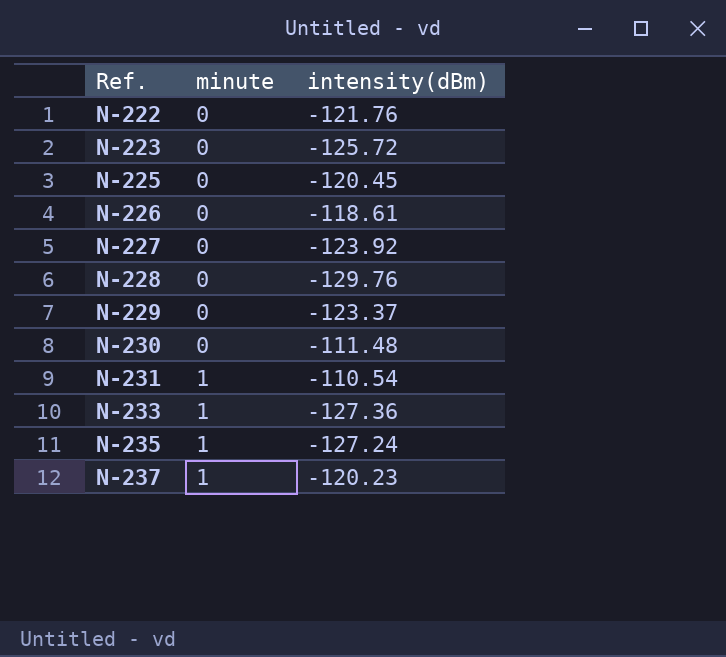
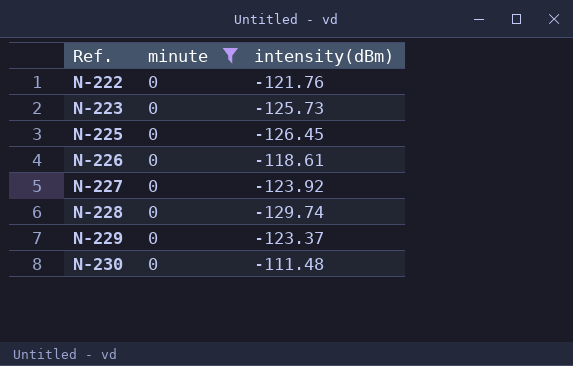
filter: none -> minute = 0
N-223 | intensity(dBm): -125.72 -> -125.73
N-225 | intensity(dBm): -120.45 -> -126.45
N-228 | intensity(dBm): -129.76 -> -129.74

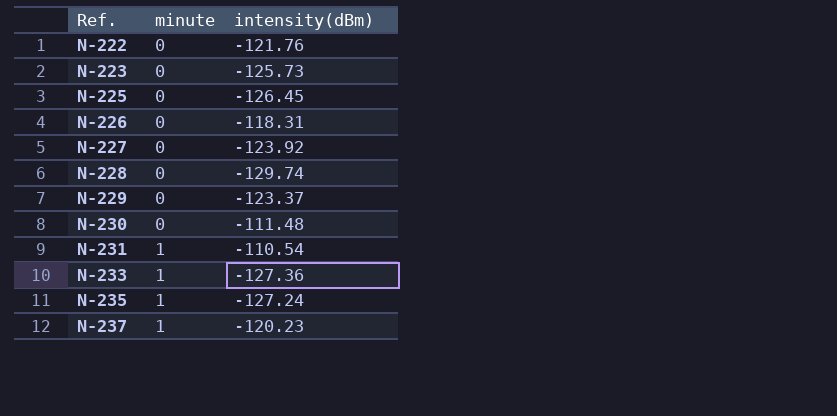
filter: minute = 0 -> none
N-226 | intensity(dBm): -118.61 -> -118.31

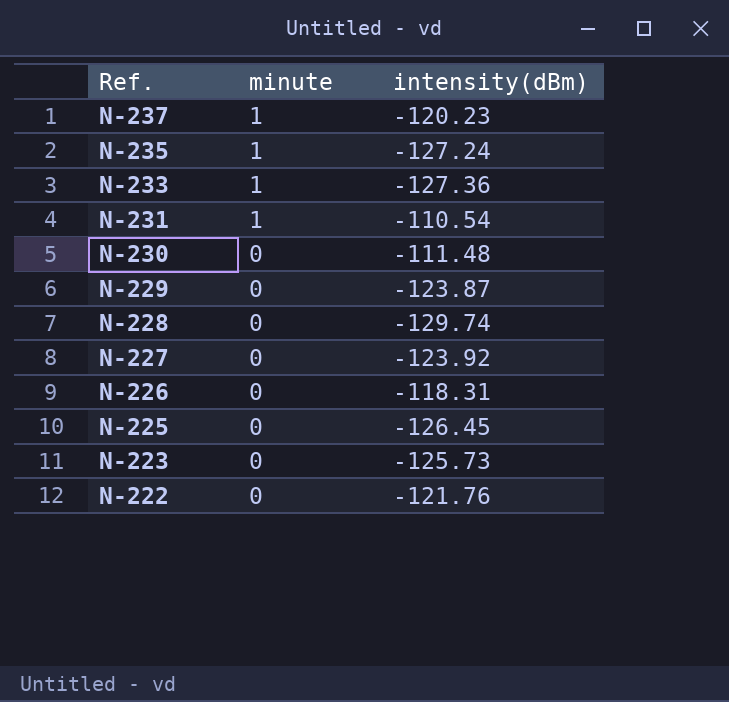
row order: Ref. ascending -> Ref. descending
N-229 | intensity(dBm): -123.37 -> -123.87

